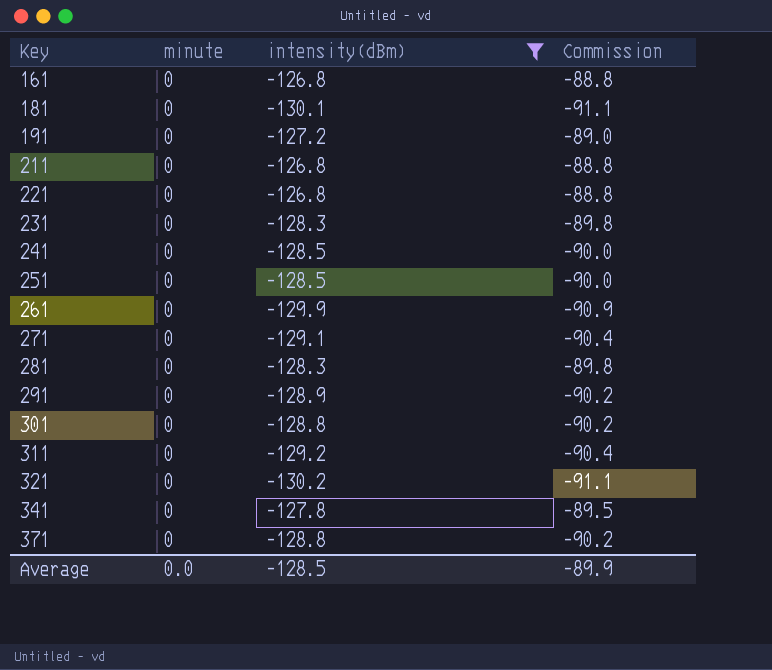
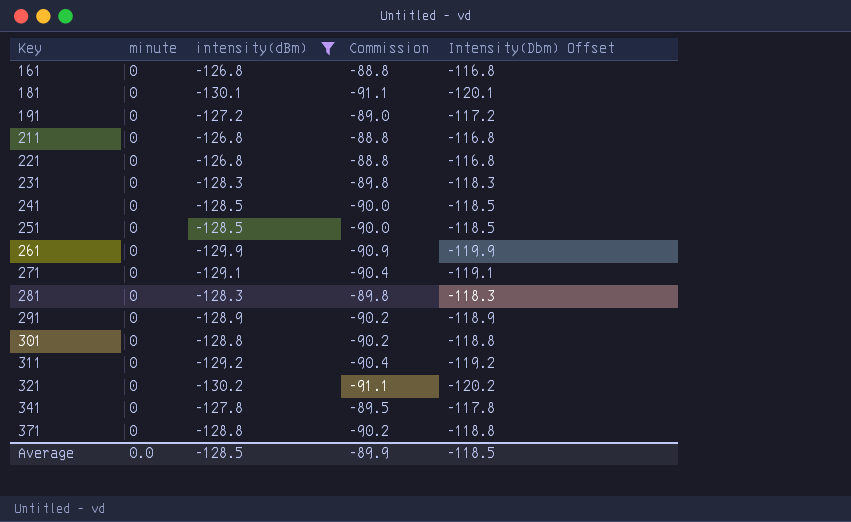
column Intensity(Dbm) Offset | formula: none -> [intensity(dBm)] + 10

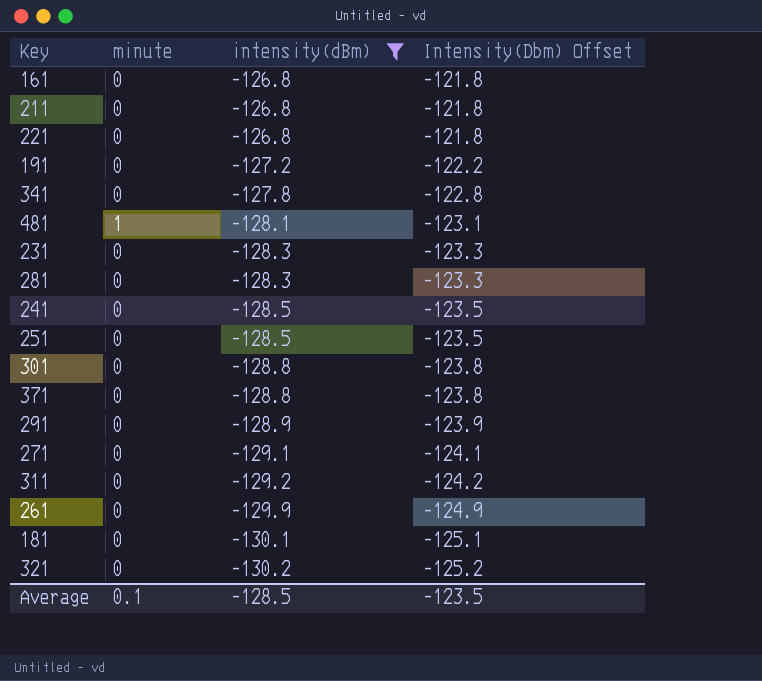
row order: Key ascending -> intensity(dBm) descending
column Commission | formula: [intensity(dBm)] * 0.7 -> none
column Intensity(Dbm) Offset | formula: [intensity(dBm)] + 10 -> [intensity(dBm)] + 5
row 481: none -> 1 | -128.1 | -123.1
Average | minute: 0.0 -> 0.1
Average | Intensity(Dbm) Offset: -118.5 -> -123.5

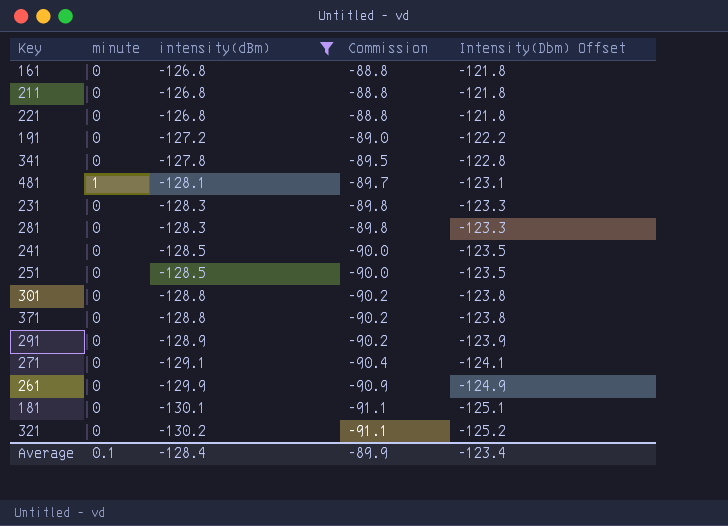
column Commission | formula: none -> [intensity(dBm)] * 0.7
row 311: 0 | -129.2 | -124.2 -> none
Average | intensity(dBm): -128.5 -> -128.4
Average | Intensity(Dbm) Offset: -123.5 -> -123.4

